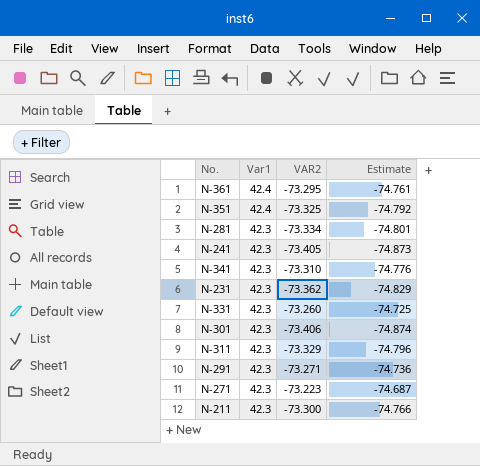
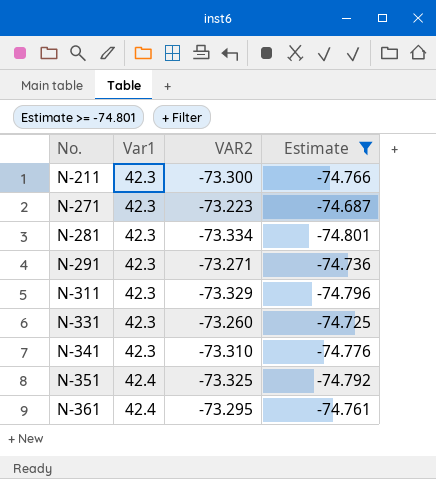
filter: none -> Estimate >= -74.801
row order: Var1 descending -> No. ascending

